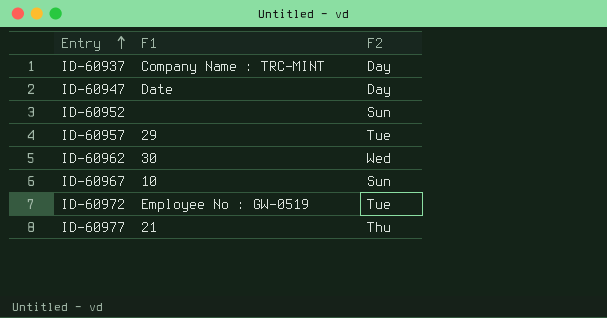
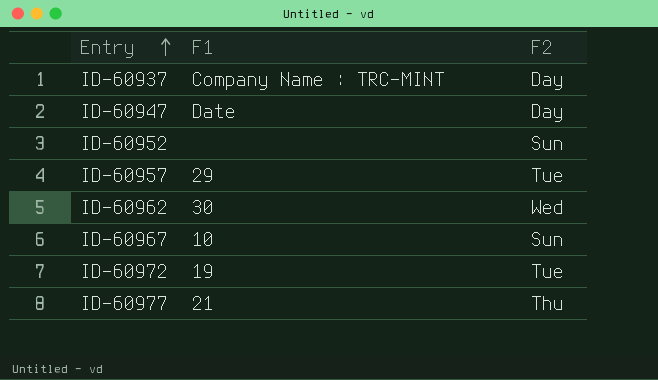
ID-60972 | F1: Employee No : GW-0519 -> 19

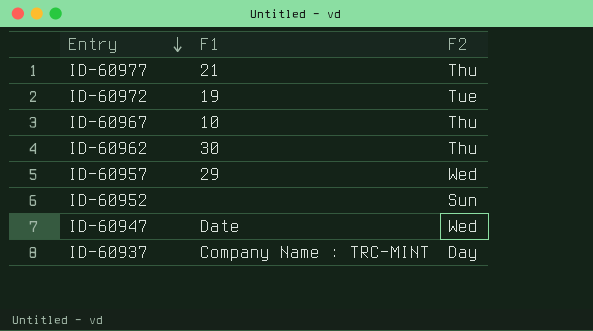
row order: Entry ascending -> Entry descending
ID-60967 | F2: Sun -> Thu
ID-60962 | F2: Wed -> Thu
ID-60957 | F2: Tue -> Wed
ID-60947 | F2: Day -> Wed

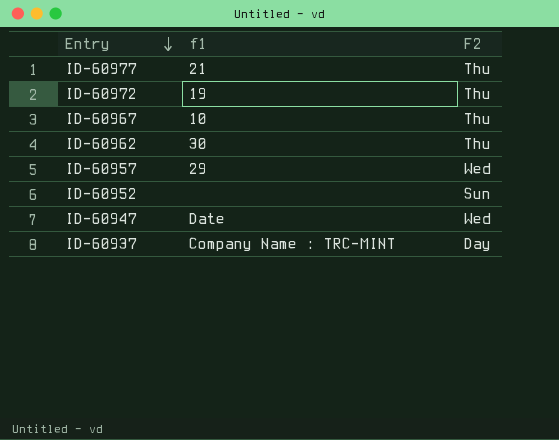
column name: F1 -> f1
ID-60972 | F2: Tue -> Thu

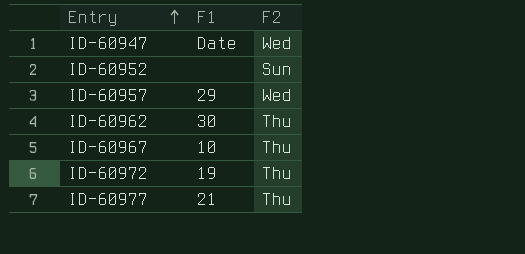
row order: Entry descending -> Entry ascending
column name: f1 -> F1
row ID-60937: Company Name : TRC-MINT | Day -> none

